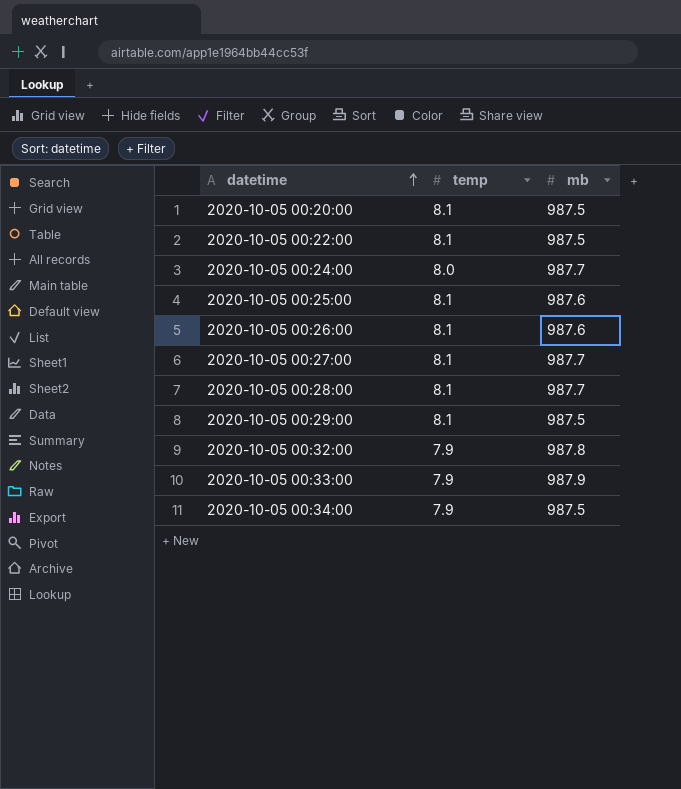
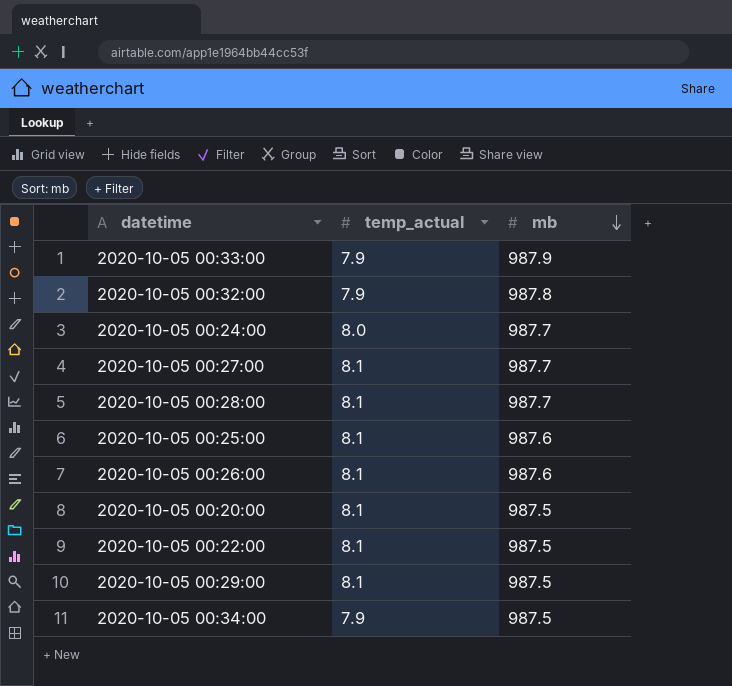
row order: datetime ascending -> mb descending
column name: temp -> temp_actual

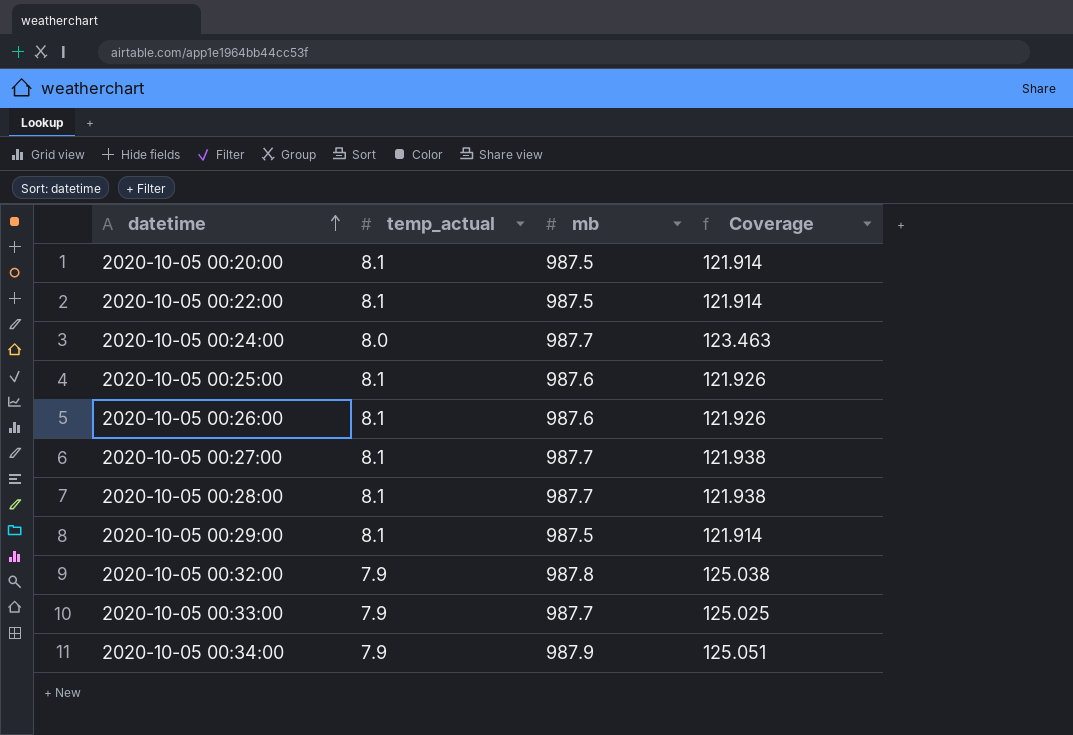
row order: mb descending -> datetime ascending
column Coverage | formula: none -> [mb] / [temp_actual]
2020-10-05 00:33:00 | mb: 987.9 -> 987.7
2020-10-05 00:34:00 | mb: 987.5 -> 987.9

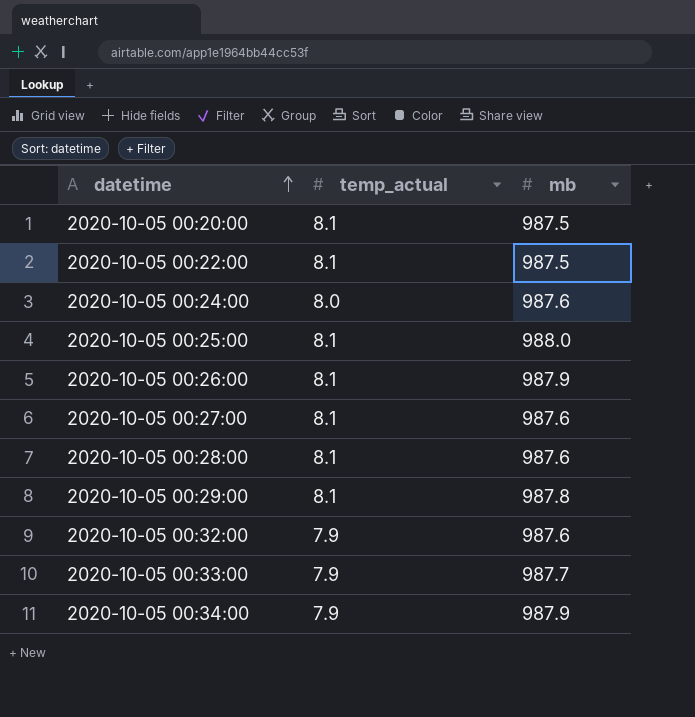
column Coverage | formula: [mb] / [temp_actual] -> none
2020-10-05 00:24:00 | mb: 987.7 -> 987.6
2020-10-05 00:25:00 | mb: 987.6 -> 988.0
2020-10-05 00:26:00 | mb: 987.6 -> 987.9
2020-10-05 00:27:00 | mb: 987.7 -> 987.6
2020-10-05 00:28:00 | mb: 987.7 -> 987.6
2020-10-05 00:29:00 | mb: 987.5 -> 987.8
2020-10-05 00:32:00 | mb: 987.8 -> 987.6

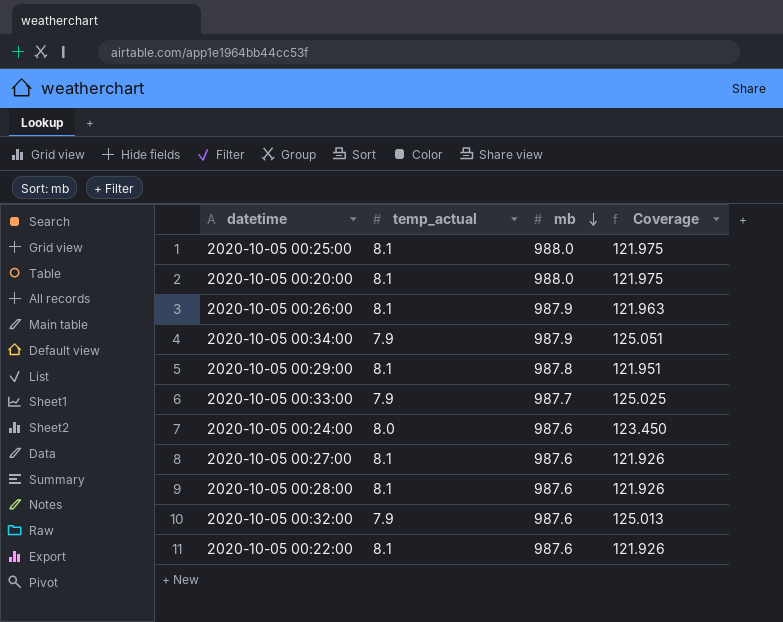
row order: datetime ascending -> mb descending
column Coverage | formula: none -> [mb] / [temp_actual]
2020-10-05 00:20:00 | mb: 987.5 -> 988.0
2020-10-05 00:22:00 | mb: 987.5 -> 987.6

